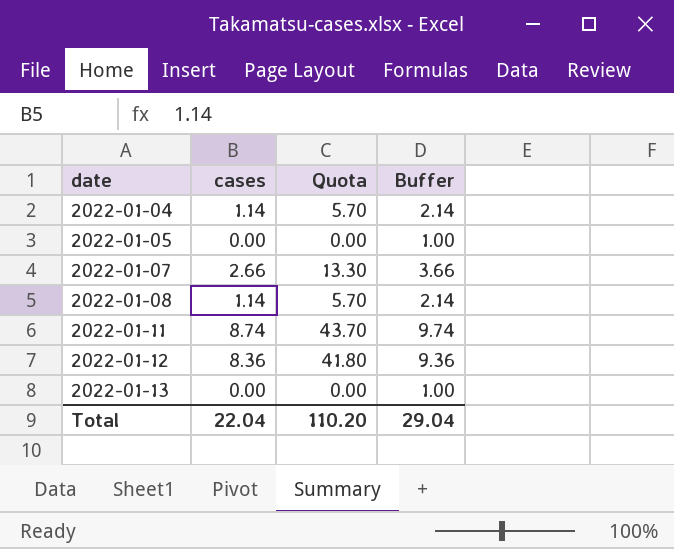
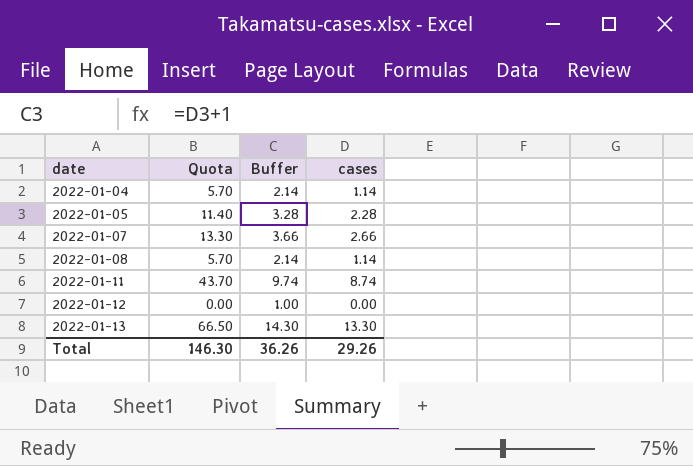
column cases | position: 2 -> 4
2022-01-05 | Quota: 0.00 -> 11.40
2022-01-05 | Buffer: 1.00 -> 3.28
2022-01-05 | cases: 0.00 -> 2.28
2022-01-12 | Quota: 41.80 -> 0.00
2022-01-12 | Buffer: 9.36 -> 1.00
2022-01-12 | cases: 8.36 -> 0.00
2022-01-13 | Quota: 0.00 -> 66.50
2022-01-13 | Buffer: 1.00 -> 14.30
2022-01-13 | cases: 0.00 -> 13.30
Total | Quota: 110.20 -> 146.30
Total | Buffer: 29.04 -> 36.26
Total | cases: 22.04 -> 29.26

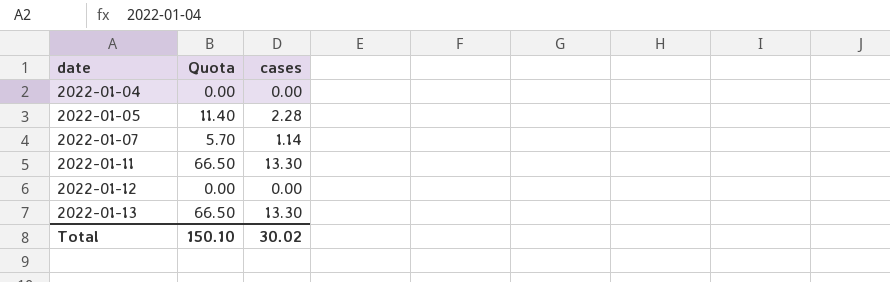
column Buffer | formula: [cases] + 1 -> none
row 2022-01-08: 5.70 | 2.14 | 1.14 -> none
2022-01-04 | Quota: 5.70 -> 0.00
2022-01-04 | cases: 1.14 -> 0.00
2022-01-07 | Quota: 13.30 -> 5.70
2022-01-07 | cases: 2.66 -> 1.14
2022-01-11 | Quota: 43.70 -> 66.50
2022-01-11 | cases: 8.74 -> 13.30
Total | Quota: 146.30 -> 150.10
Total | cases: 29.26 -> 30.02

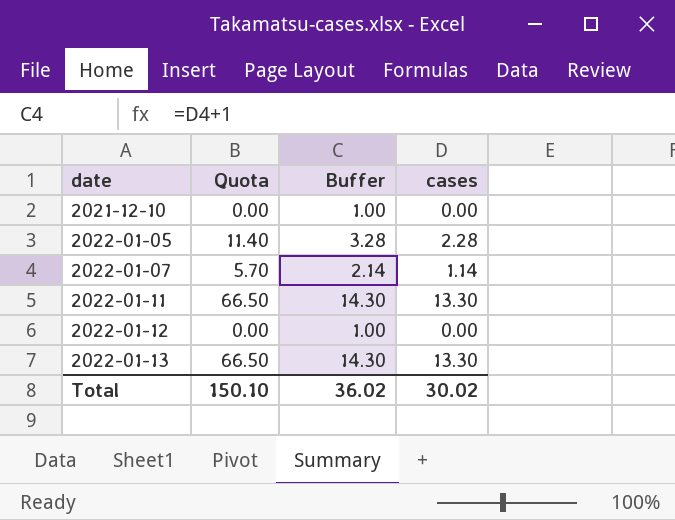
column Buffer | formula: none -> [cases] + 1
row 2022-01-04: 0.00 | 0.00 -> none
row 2021-12-10: none -> 0.00 | 1.00 | 0.00

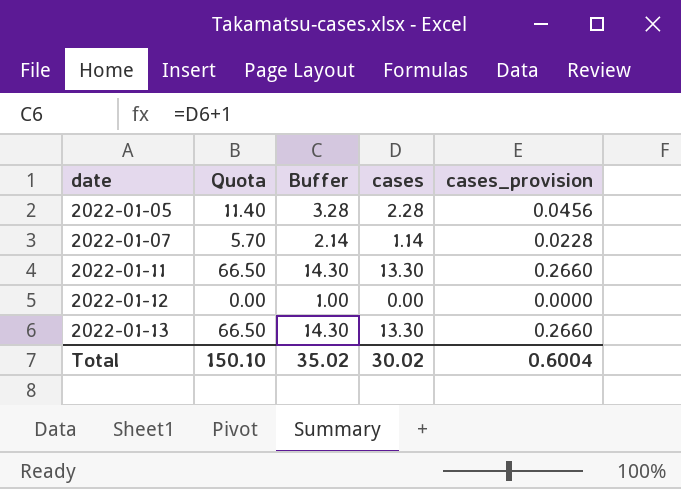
column cases_provision | formula: none -> [cases] * 0.02
row 2021-12-10: 0.00 | 1.00 | 0.00 -> none
Total | Buffer: 36.02 -> 35.02

